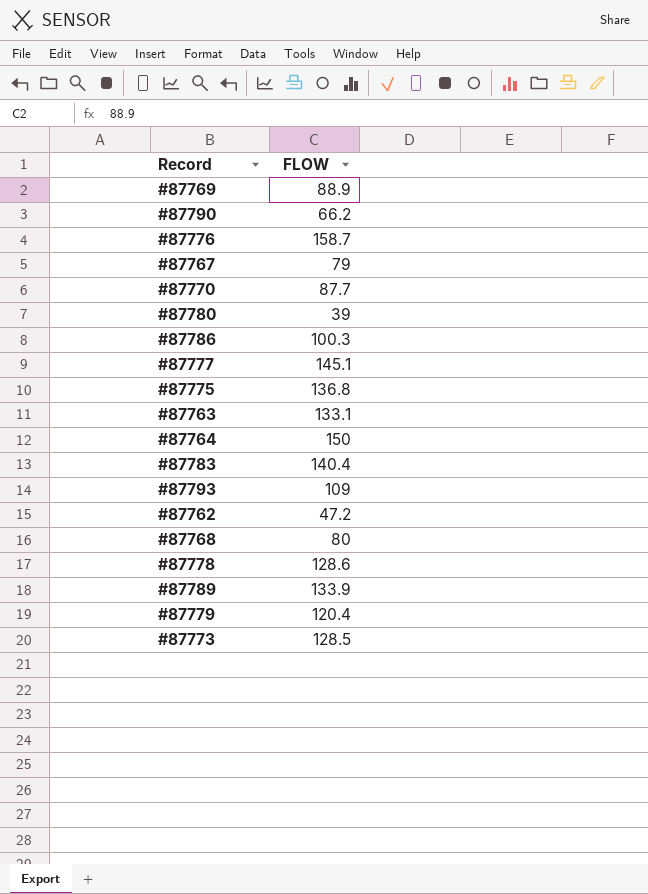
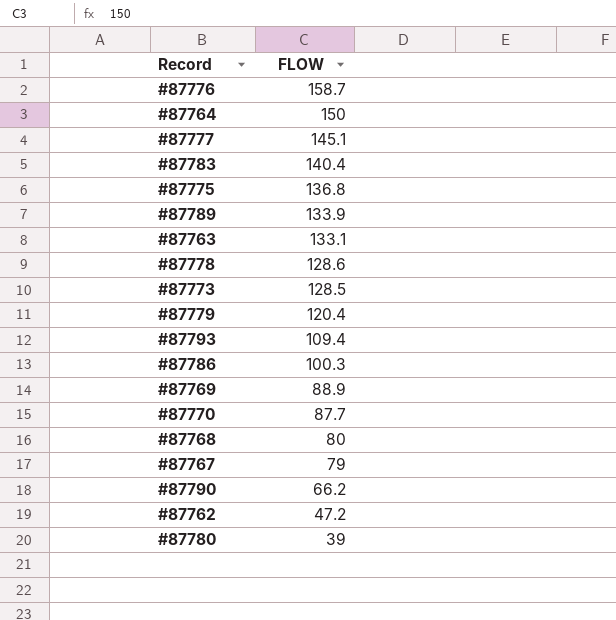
row order: none -> FLOW descending
#87793 | FLOW: 109 -> 109.4

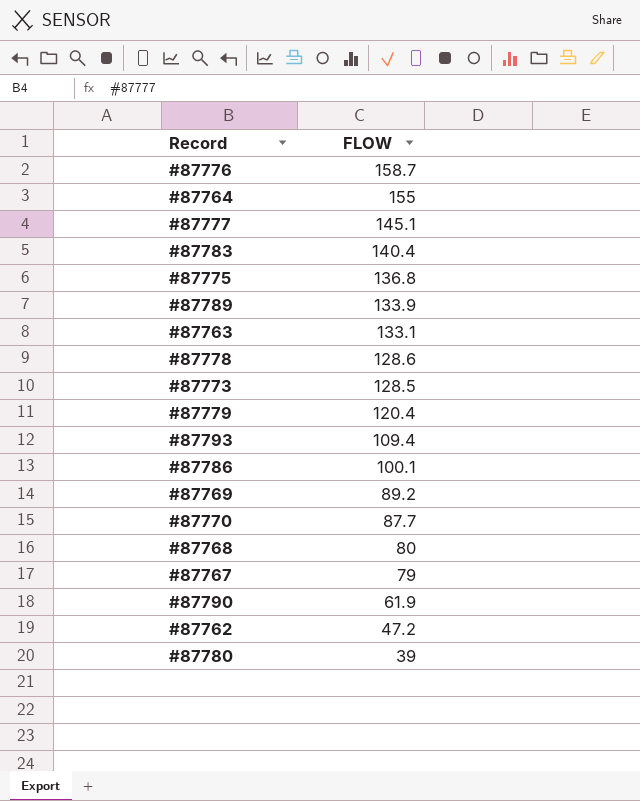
#87764 | FLOW: 150 -> 155
#87786 | FLOW: 100.3 -> 100.1
#87769 | FLOW: 88.9 -> 89.2
#87790 | FLOW: 66.2 -> 61.9

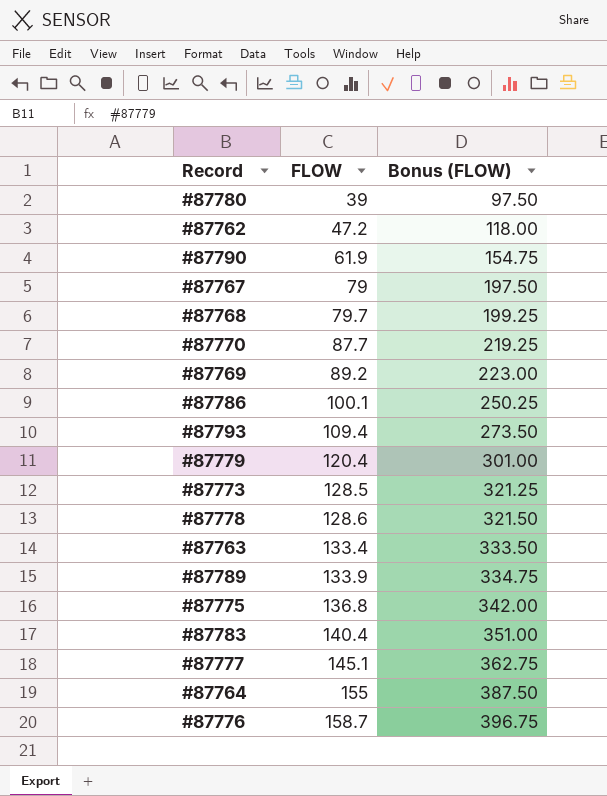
row order: FLOW descending -> FLOW ascending
column Bonus (FLOW) | formula: none -> [FLOW] * 2.5
#87768 | FLOW: 80 -> 79.7
#87763 | FLOW: 133.1 -> 133.4

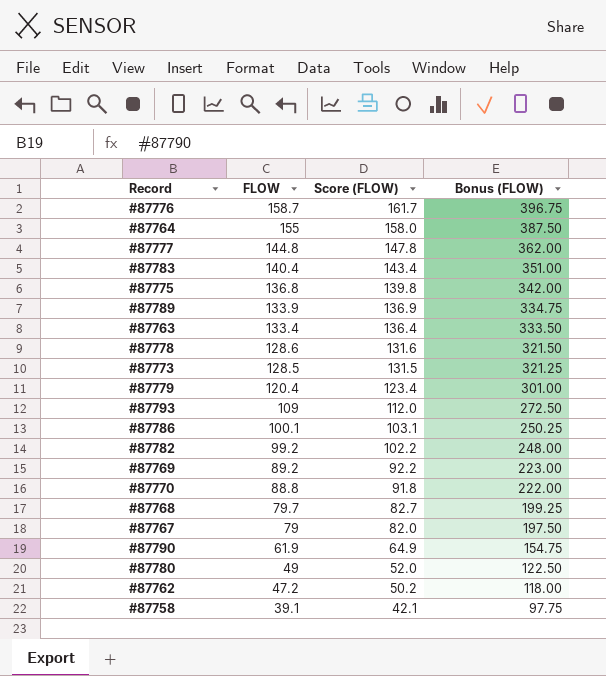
row order: FLOW ascending -> FLOW descending
column Score (FLOW) | formula: none -> [FLOW] + 3
#87777 | FLOW: 145.1 -> 144.8
#87777 | Bonus (FLOW): 362.75 -> 362.00
#87793 | FLOW: 109.4 -> 109
#87793 | Bonus (FLOW): 273.50 -> 272.50
row #87782: none -> 99.2 | 102.2 | 248.00
#87770 | FLOW: 87.7 -> 88.8
#87770 | Bonus (FLOW): 219.25 -> 222.00
#87780 | FLOW: 39 -> 49
#87780 | Bonus (FLOW): 97.50 -> 122.50
row #87758: none -> 39.1 | 42.1 | 97.75

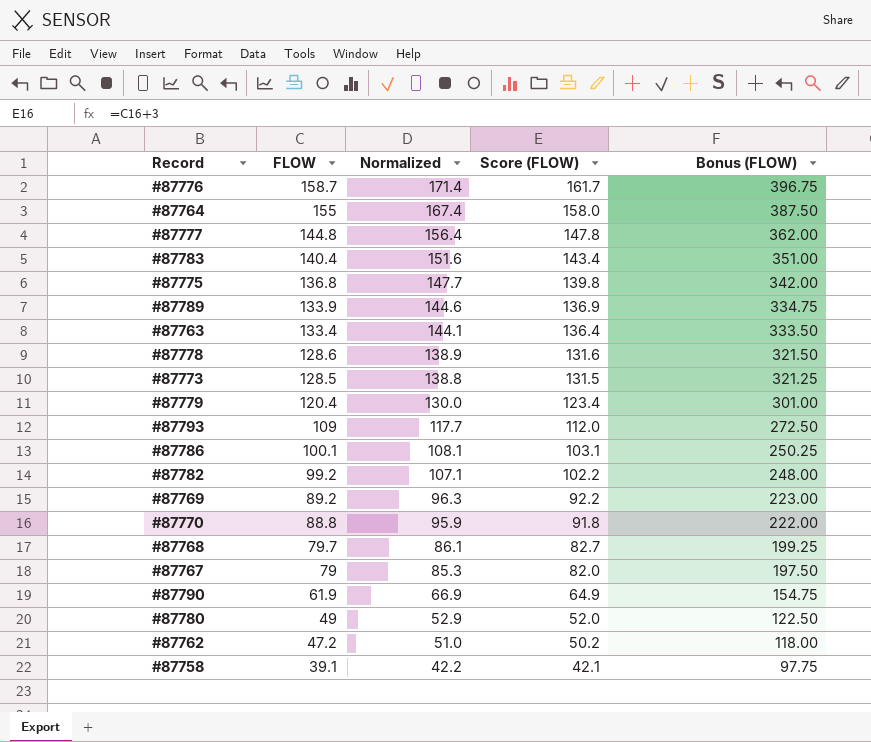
column Normalized | formula: none -> [FLOW] * 1.08

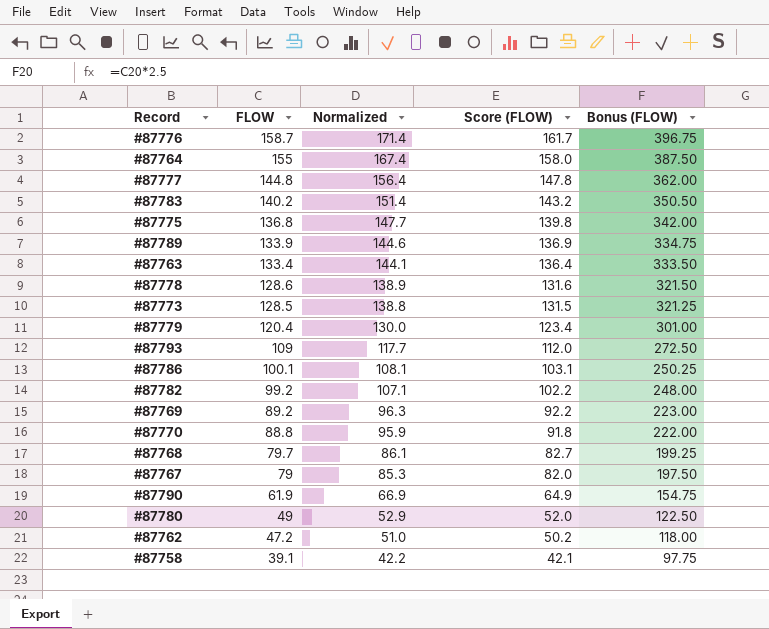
#87783 | FLOW: 140.4 -> 140.2
#87783 | Normalized: 151.6 -> 151.4
#87783 | Score (FLOW): 143.4 -> 143.2
#87783 | Bonus (FLOW): 351.00 -> 350.50

